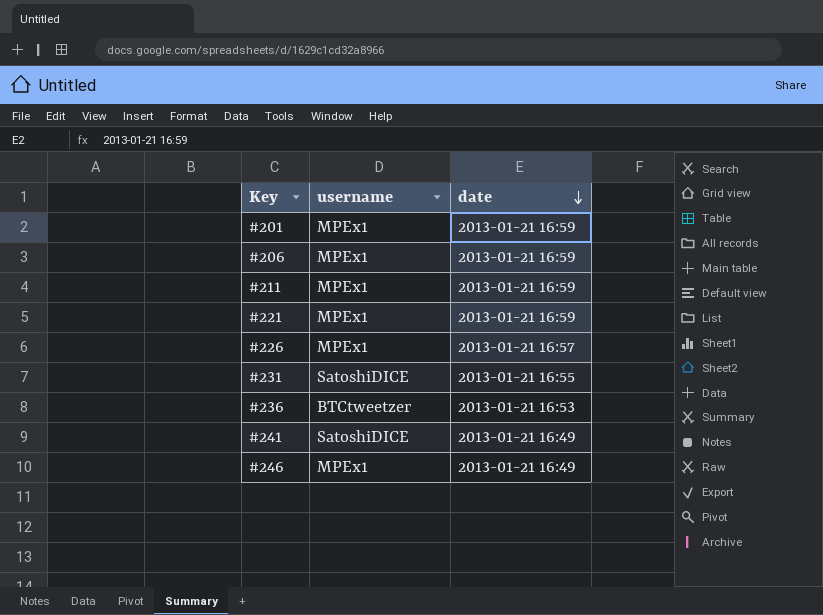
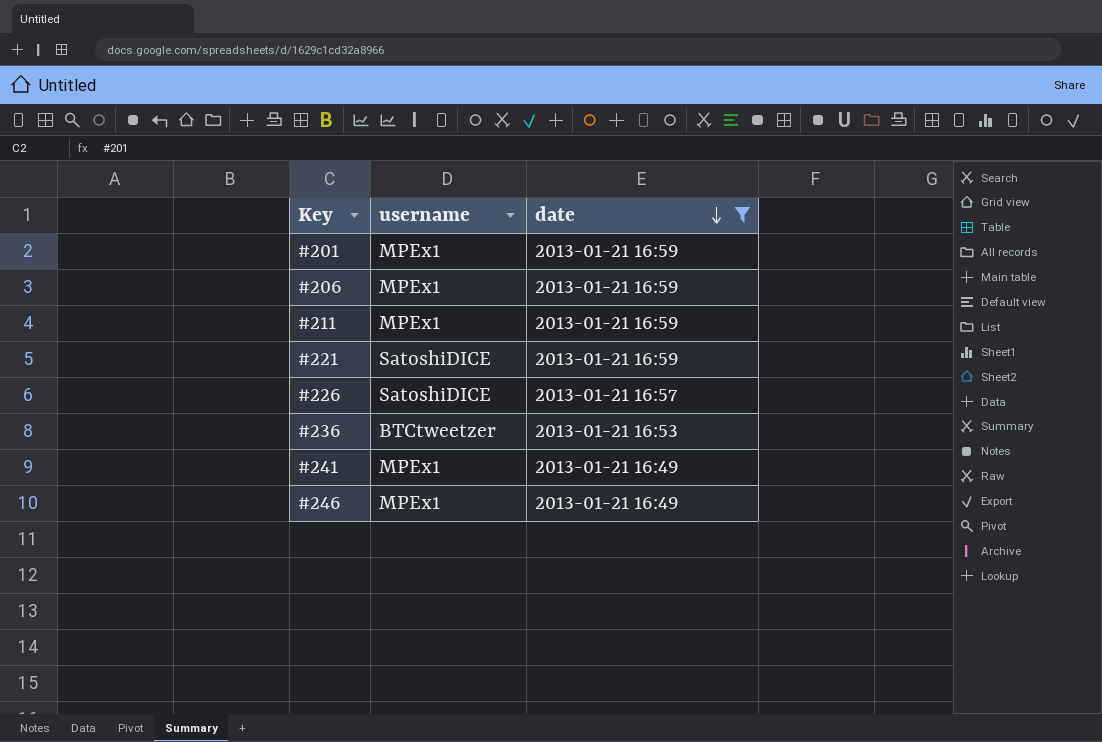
filter: none -> date != 2013-01-21 16:55
#221 | username: MPEx1 -> SatoshiDICE
#226 | username: MPEx1 -> SatoshiDICE
#241 | username: SatoshiDICE -> MPEx1

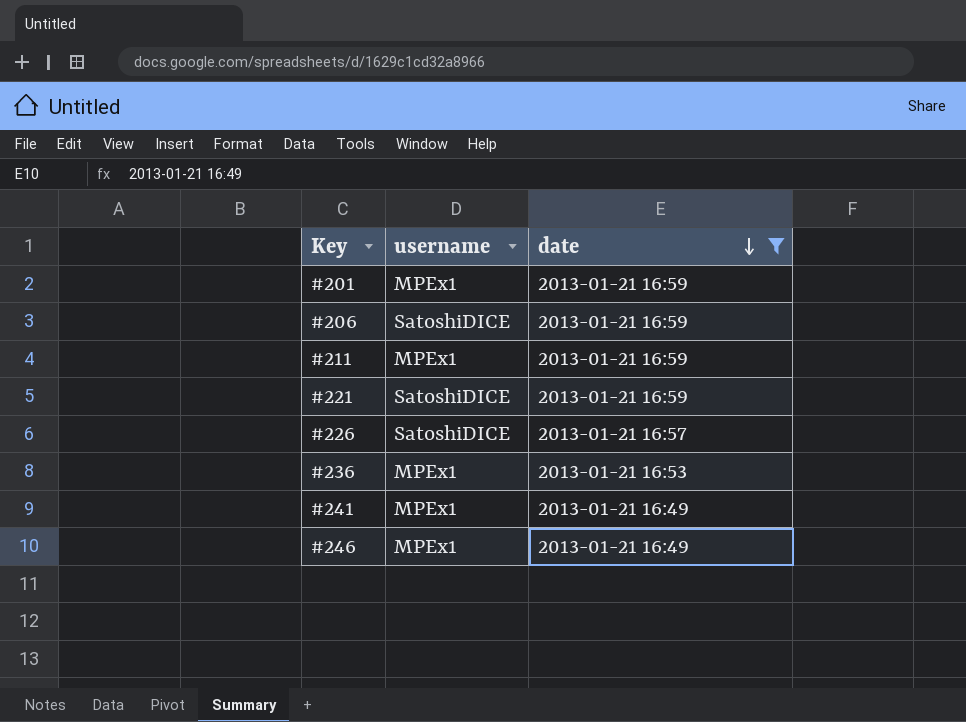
#206 | username: MPEx1 -> SatoshiDICE
#236 | username: BTCtweetzer -> MPEx1

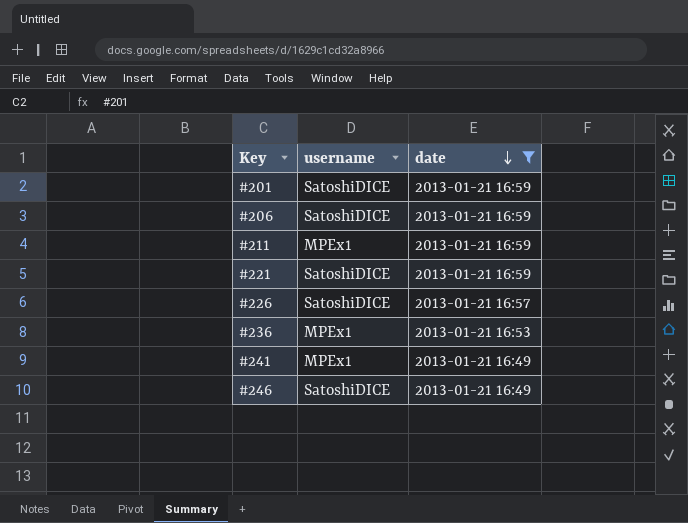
#201 | username: MPEx1 -> SatoshiDICE
#246 | username: MPEx1 -> SatoshiDICE

